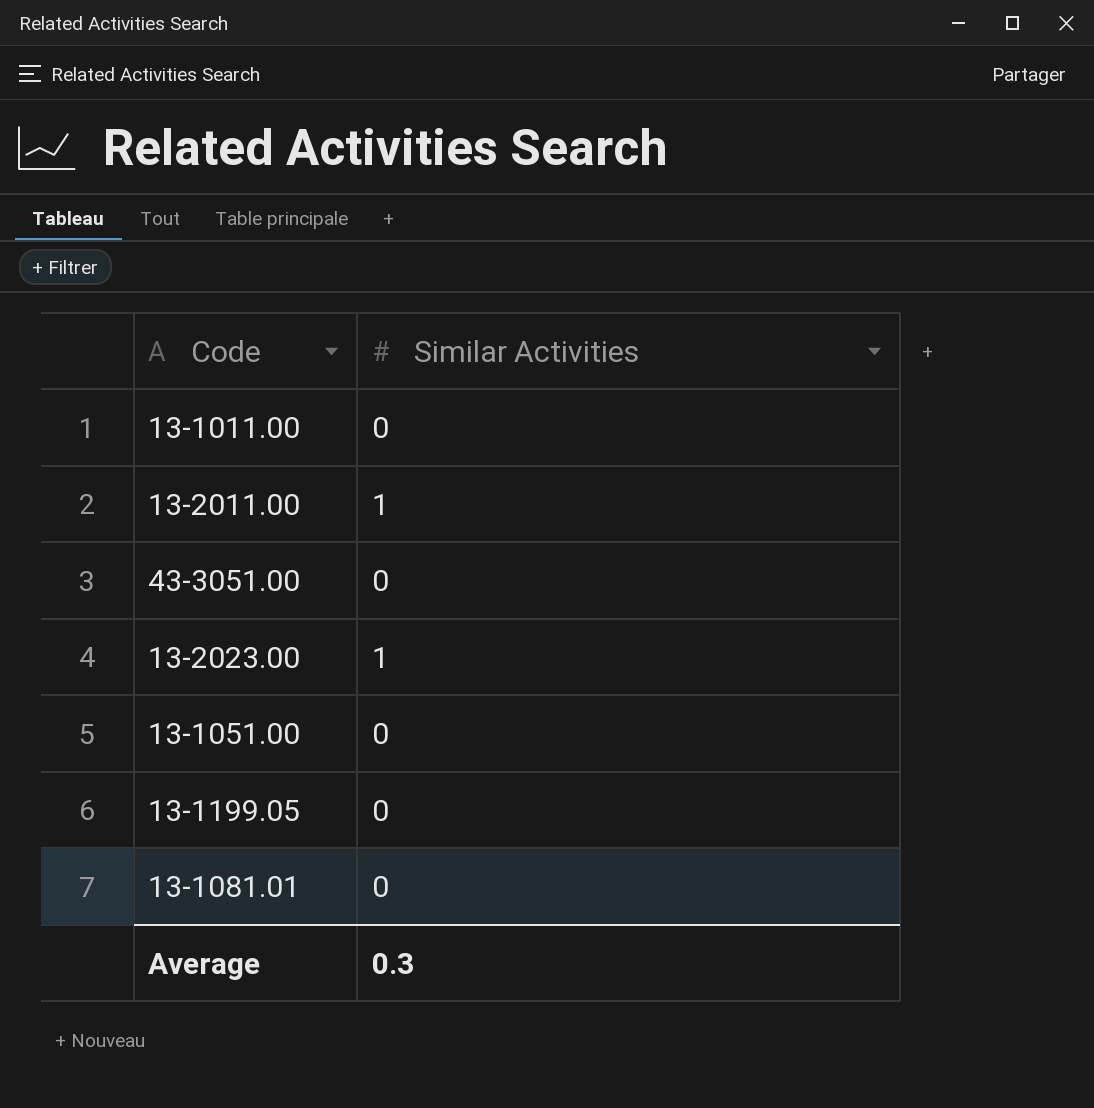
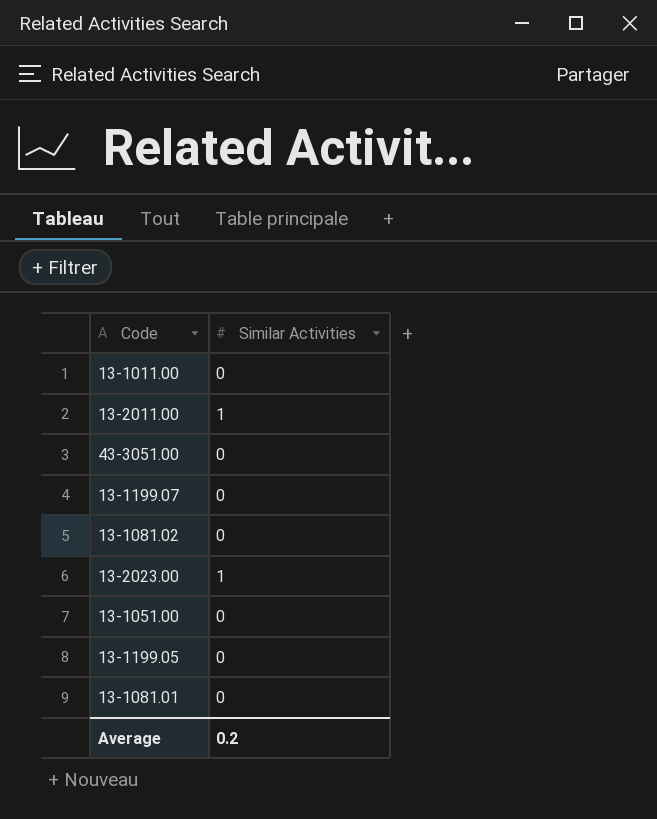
row 13-1199.07: none -> 0
row 13-1081.02: none -> 0
Average | Similar Activities: 0.3 -> 0.2

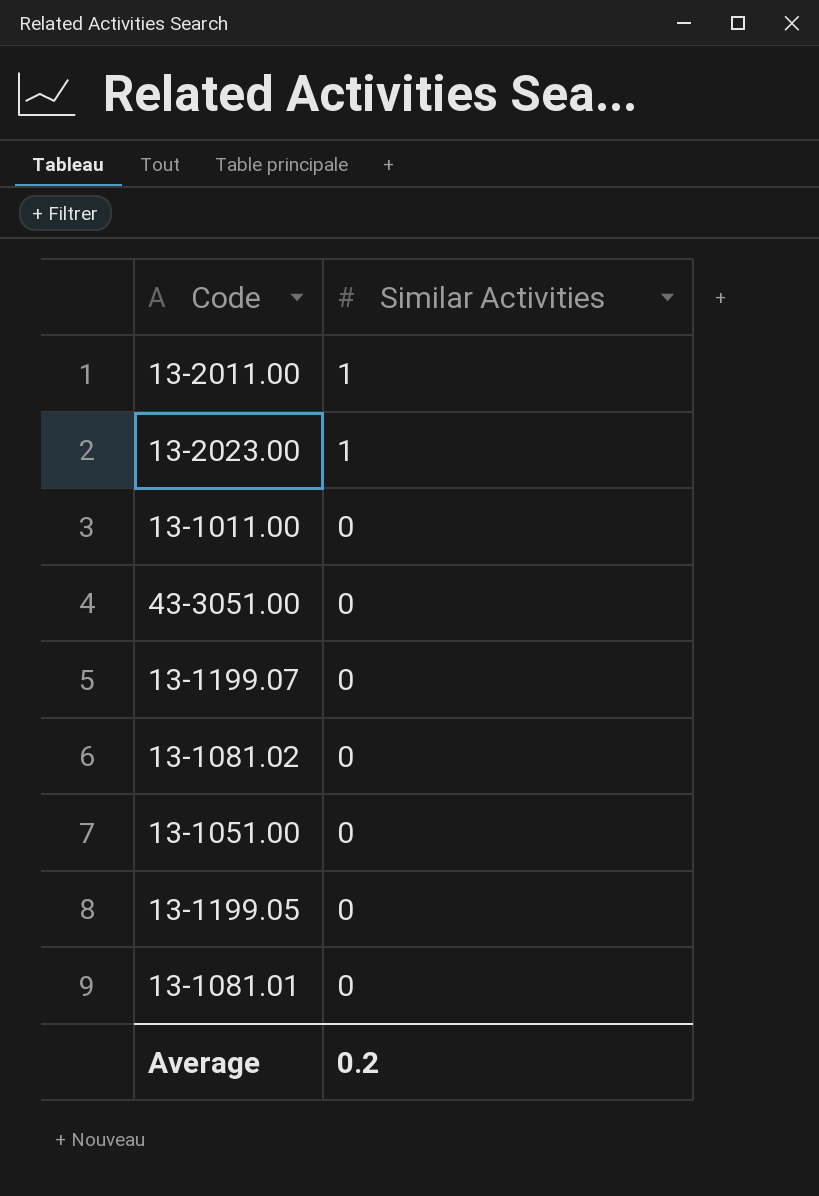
row order: none -> Similar Activities descending

